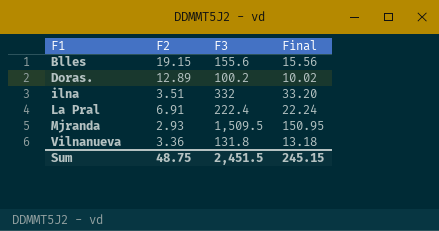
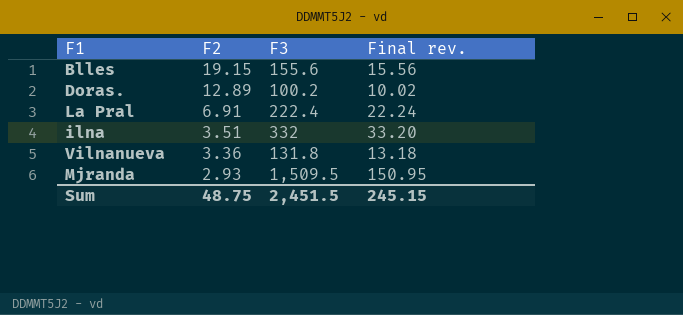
row order: F1 ascending -> F2 descending
column name: Final -> Final rev.

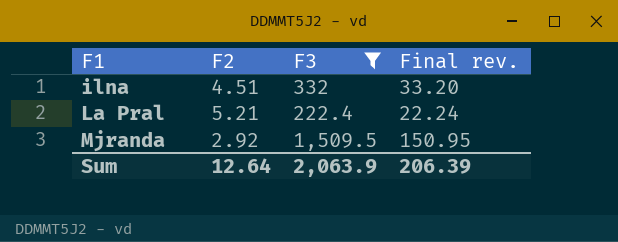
filter: none -> F3 >= 222.4
row order: F2 descending -> F1 ascending
ilna | F2: 3.51 -> 4.51
La Pral | F2: 6.91 -> 5.21
Mjranda | F2: 2.93 -> 2.92
Sum | F2: 48.75 -> 12.64
Sum | F3: 2,451.5 -> 2,063.9
Sum | Final rev.: 245.15 -> 206.39

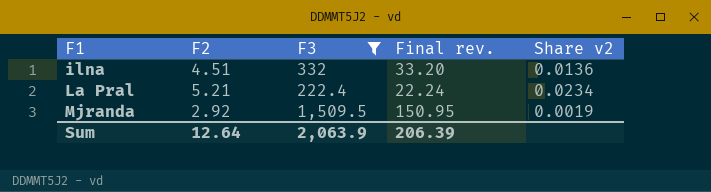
column Share v2 | formula: none -> [F2] / [F3]

